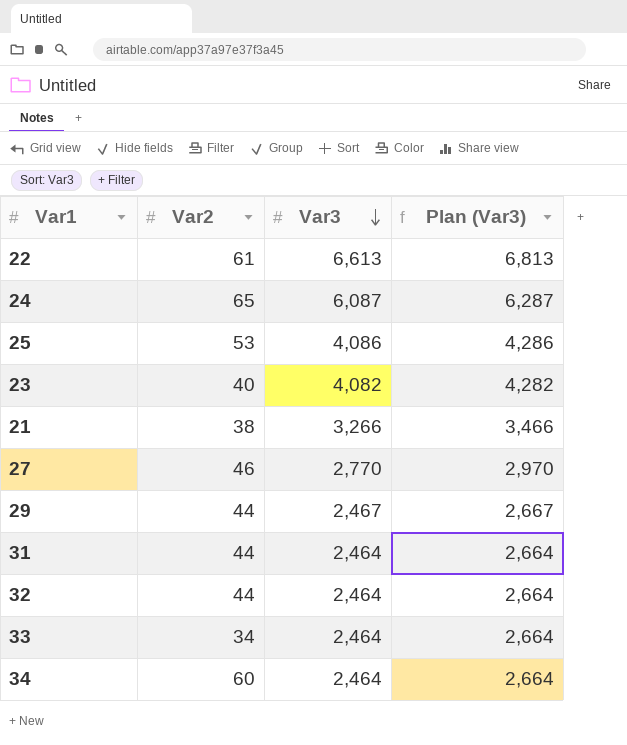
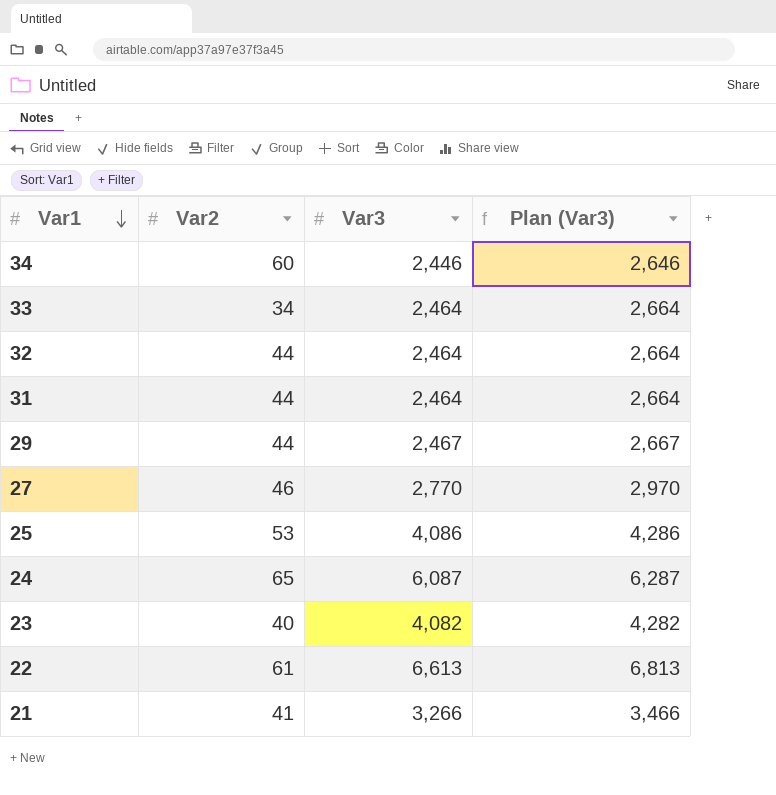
row order: Var3 descending -> Var1 descending
34 | Var3: 2,464 -> 2,446
34 | Plan (Var3): 2,664 -> 2,646
21 | Var2: 38 -> 41

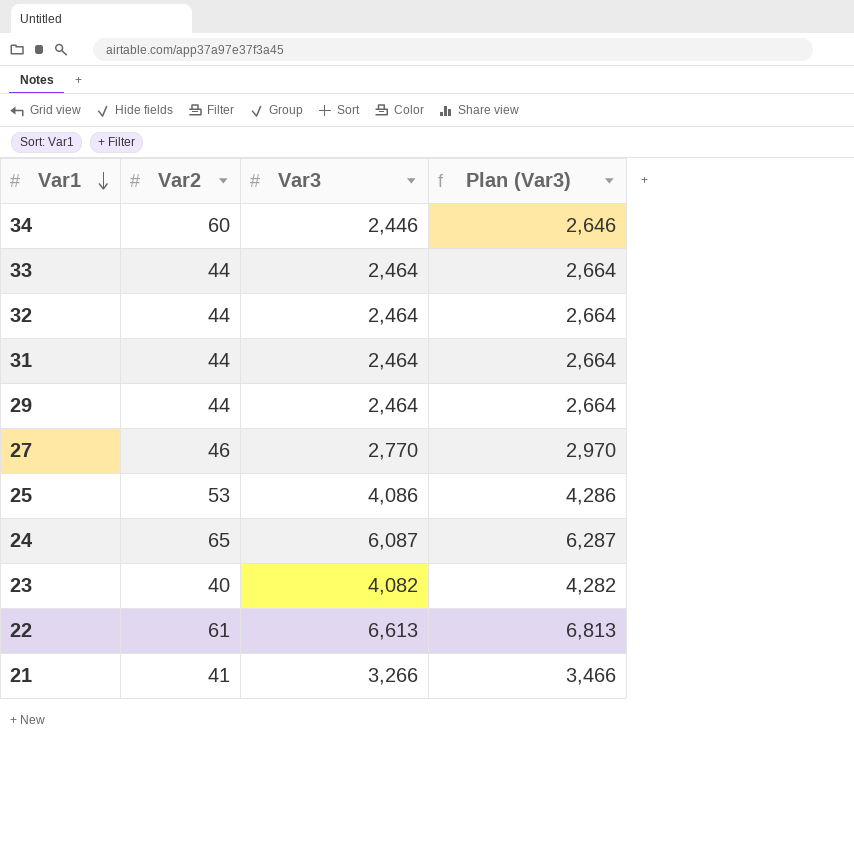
33 | Var2: 34 -> 44
29 | Var3: 2,467 -> 2,464
29 | Plan (Var3): 2,667 -> 2,664

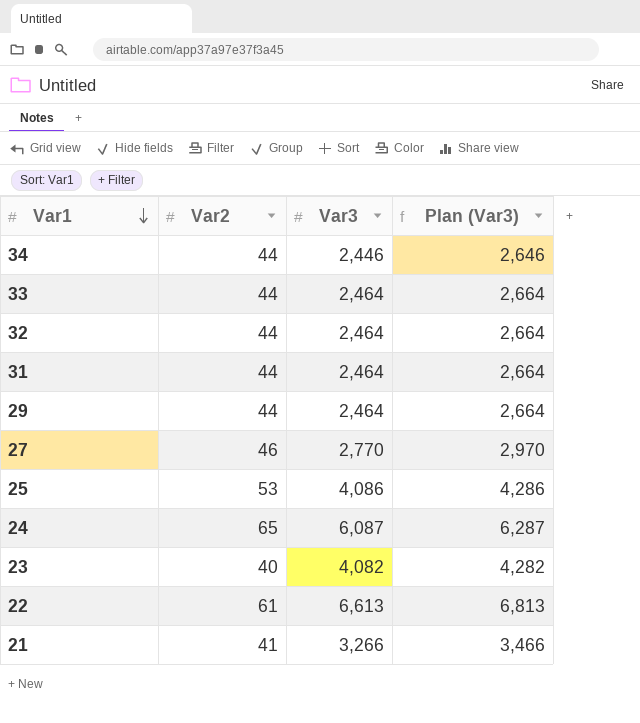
34 | Var2: 60 -> 44

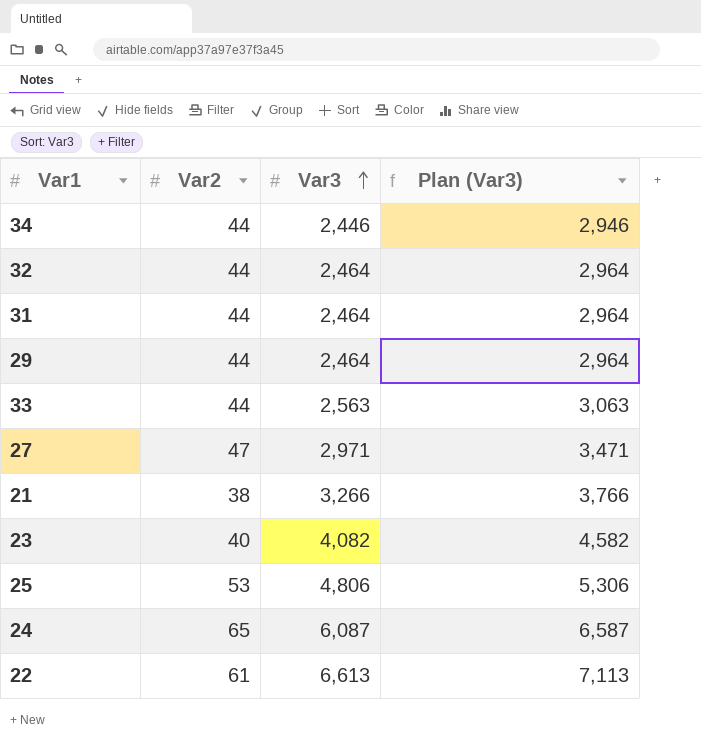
row order: Var1 descending -> Var3 ascending
column Plan (Var3) | formula: [Var3] + 200 -> [Var3] + 500
33 | Var3: 2,464 -> 2,563
27 | Var2: 46 -> 47
27 | Var3: 2,770 -> 2,971
21 | Var2: 41 -> 38
25 | Var3: 4,086 -> 4,806

